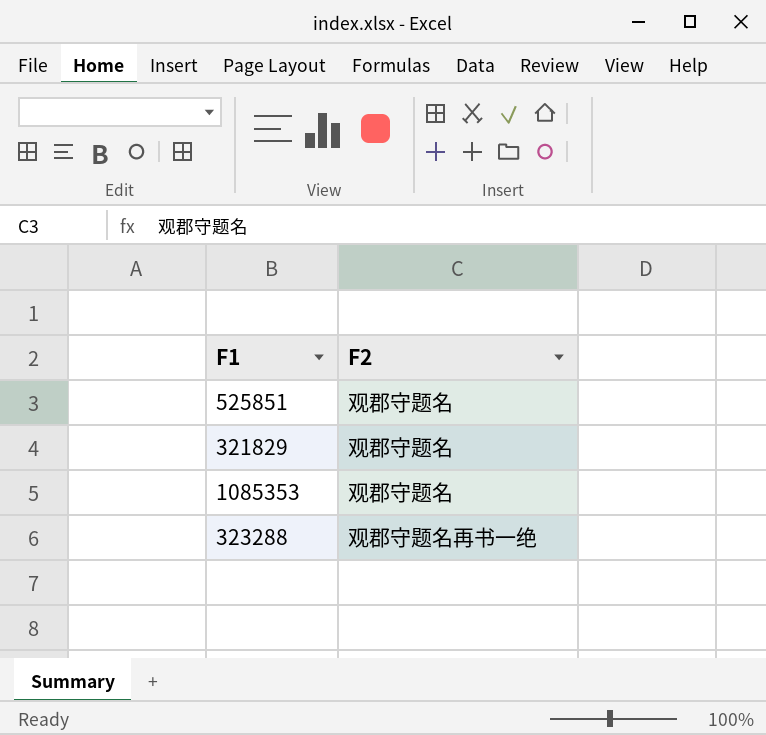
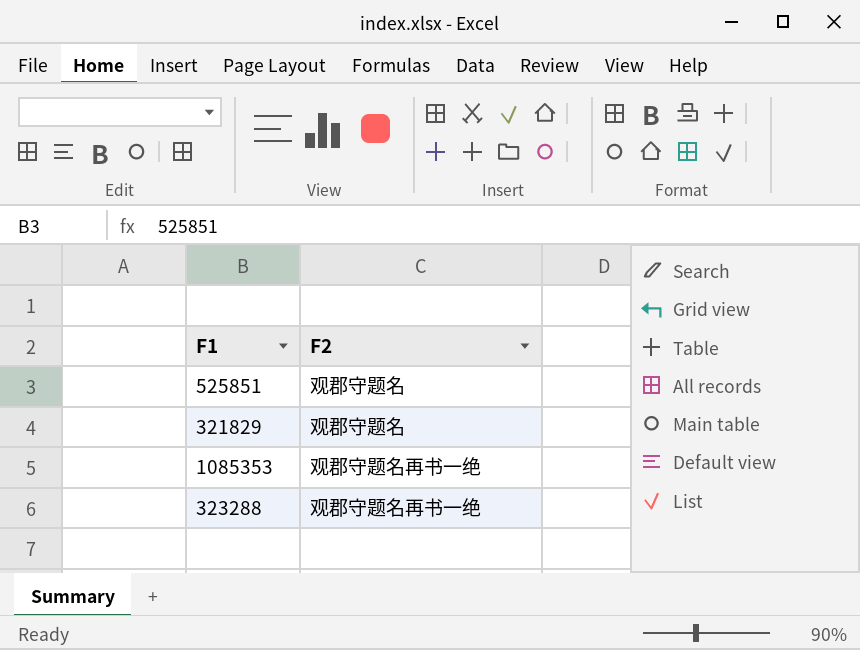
1085353 | F2: 观郡守题名 -> 观郡守题名再书一绝

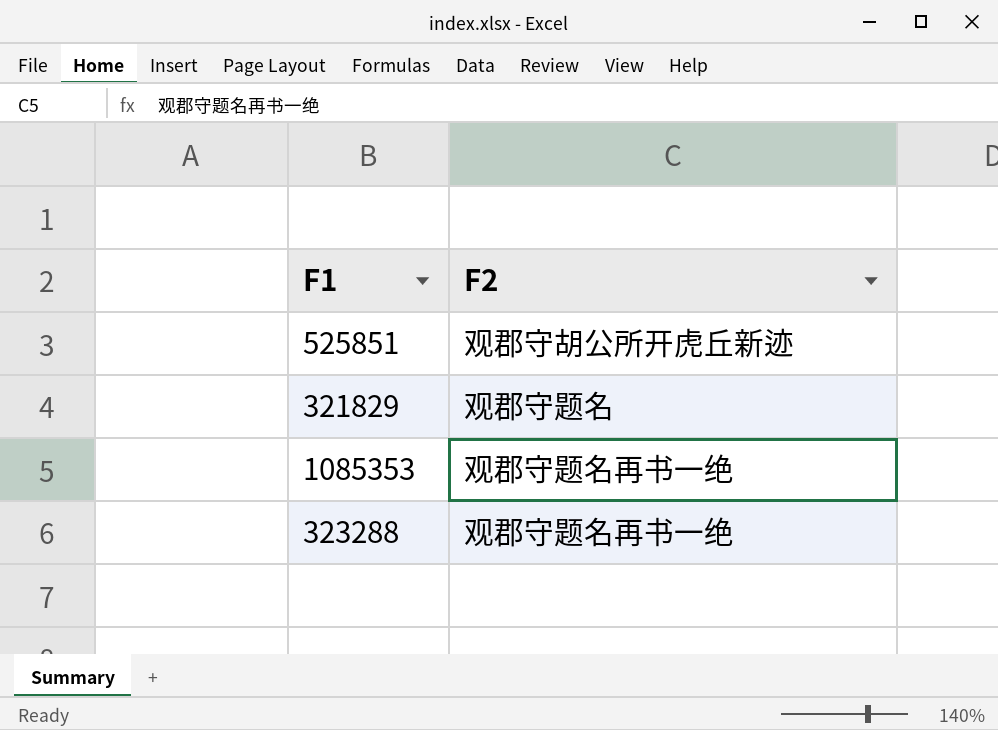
525851 | F2: 观郡守题名 -> 观郡守胡公所开虎丘新迹

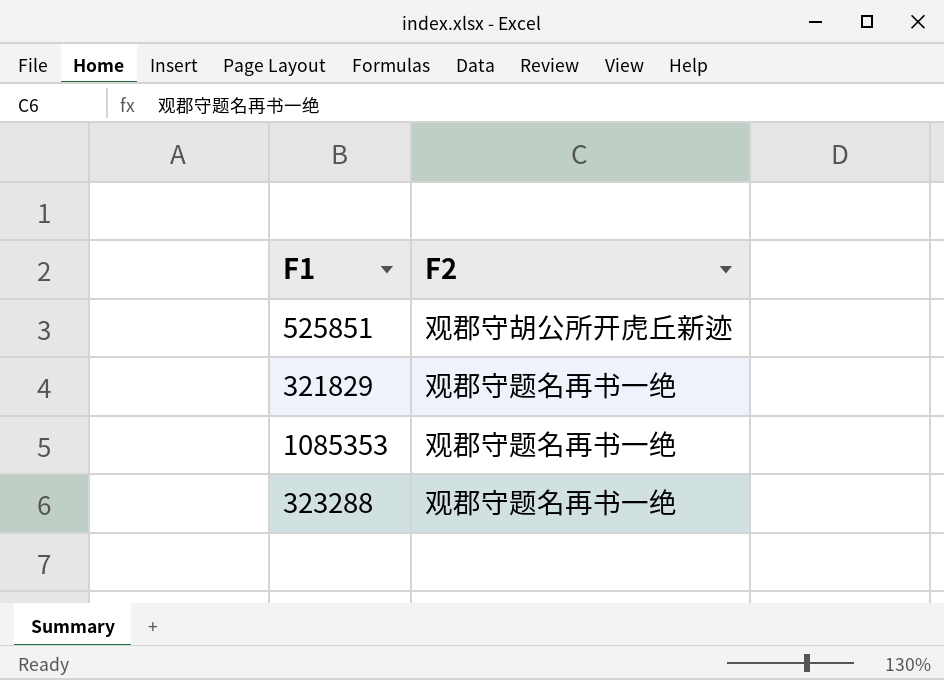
321829 | F2: 观郡守题名 -> 观郡守题名再书一绝

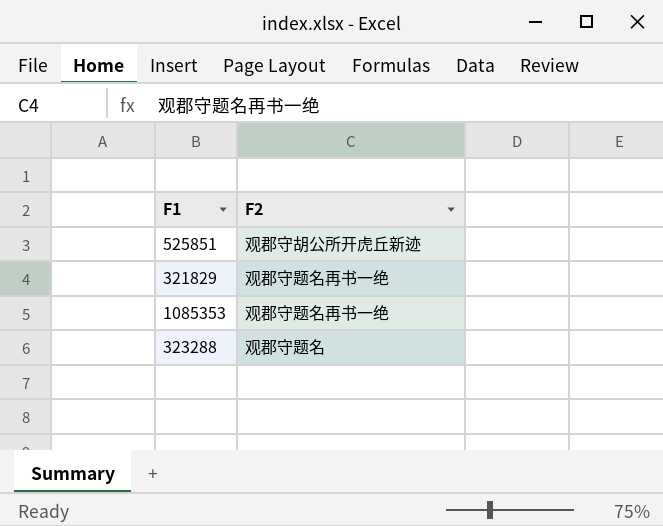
323288 | F2: 观郡守题名再书一绝 -> 观郡守题名

